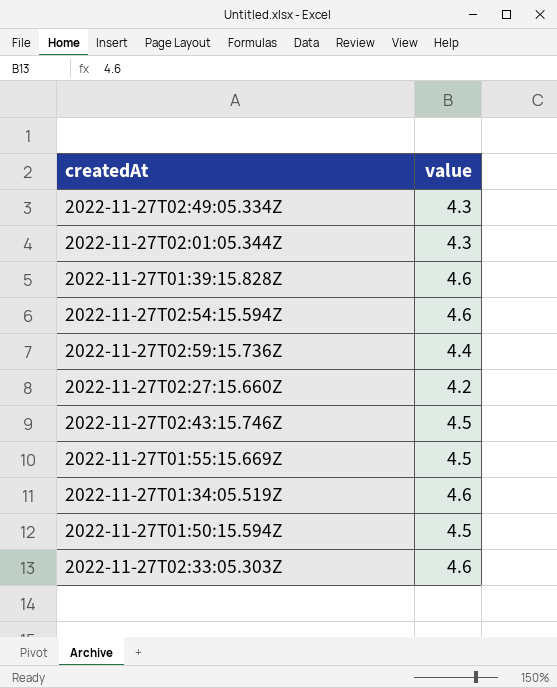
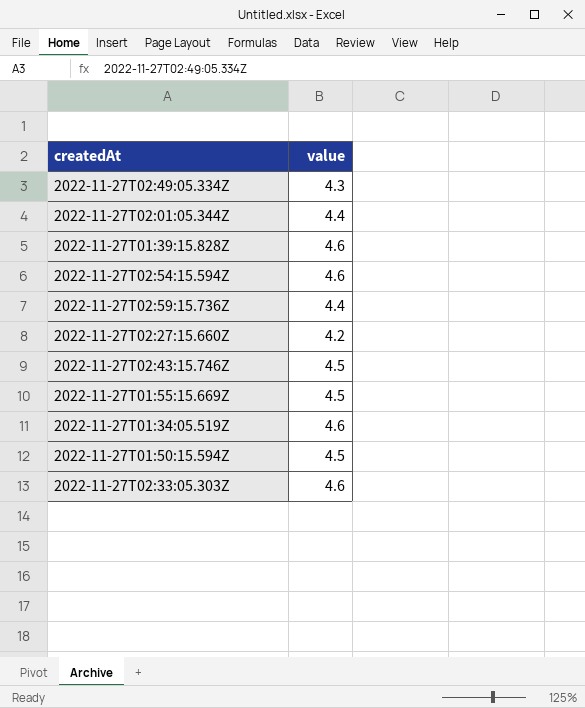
2022-11-27T02:01:05.344Z | value: 4.3 -> 4.4

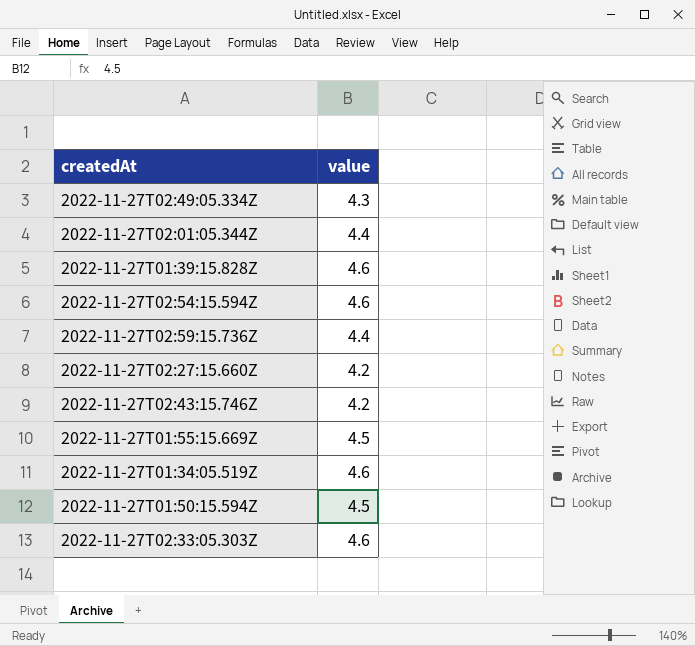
2022-11-27T02:43:15.746Z | value: 4.5 -> 4.2

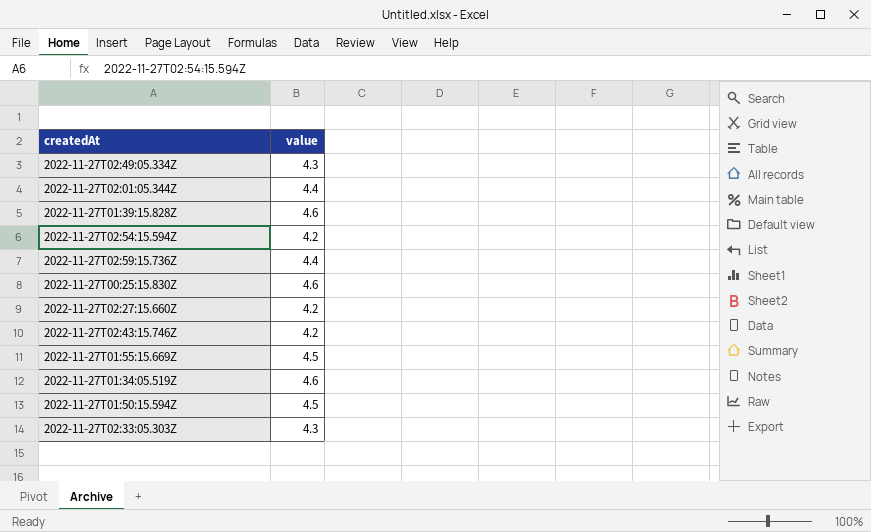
2022-11-27T02:54:15.594Z | value: 4.6 -> 4.2
row 2022-11-27T00:25:15.830Z: none -> 4.6
2022-11-27T02:33:05.303Z | value: 4.6 -> 4.3

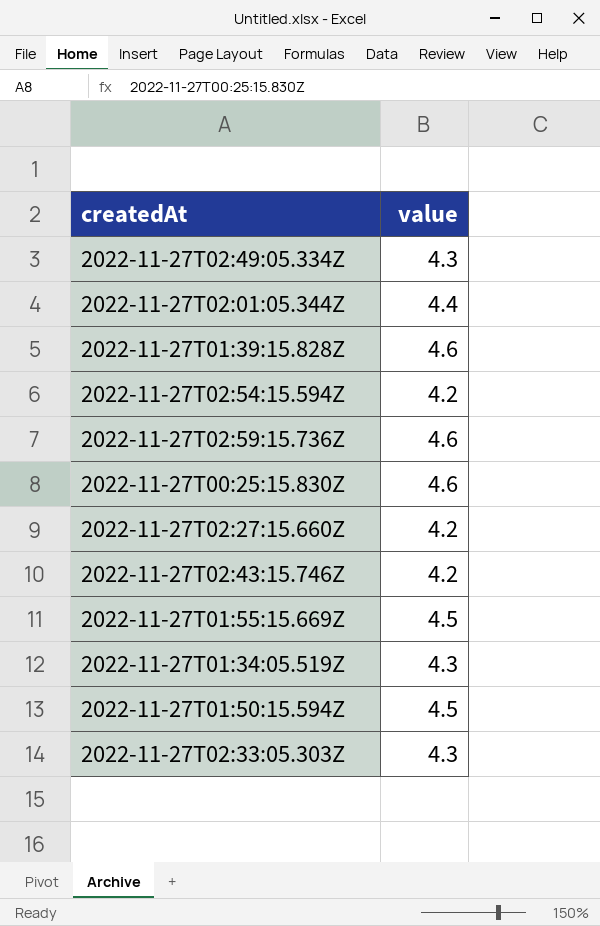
2022-11-27T02:59:15.736Z | value: 4.4 -> 4.6
2022-11-27T01:34:05.519Z | value: 4.6 -> 4.3

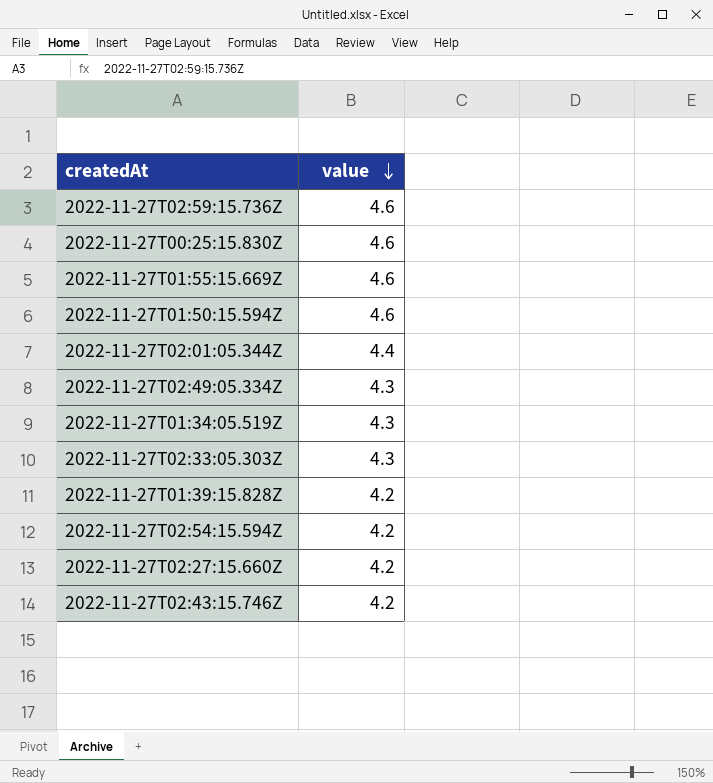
row order: none -> value descending
2022-11-27T01:55:15.669Z | value: 4.5 -> 4.6
2022-11-27T01:50:15.594Z | value: 4.5 -> 4.6
2022-11-27T01:39:15.828Z | value: 4.6 -> 4.2

